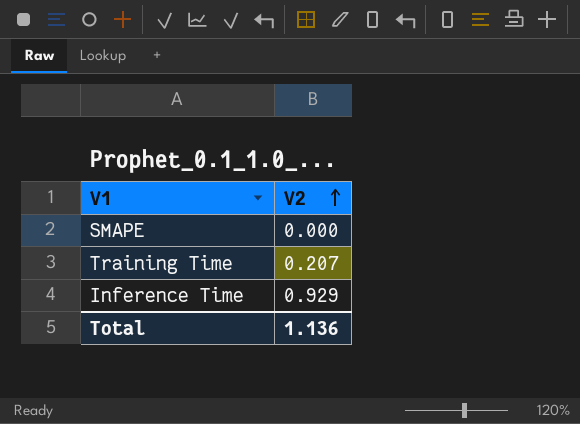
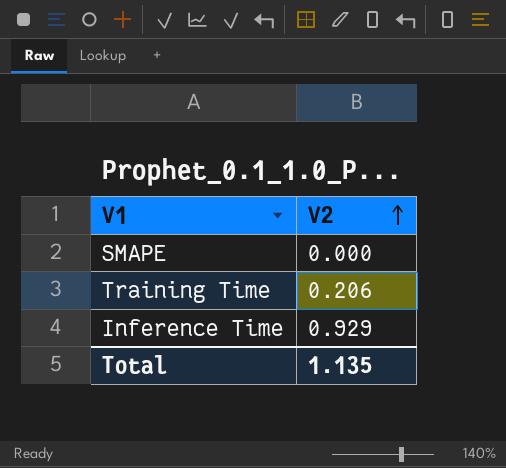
Training Time | V2: 0.207 -> 0.206
Total | V2: 1.136 -> 1.135

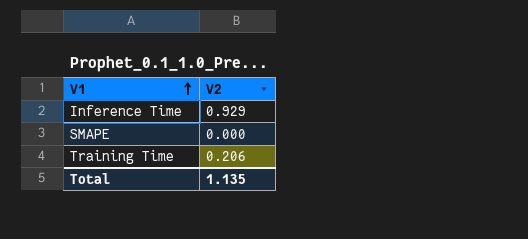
row order: V2 ascending -> V1 ascending

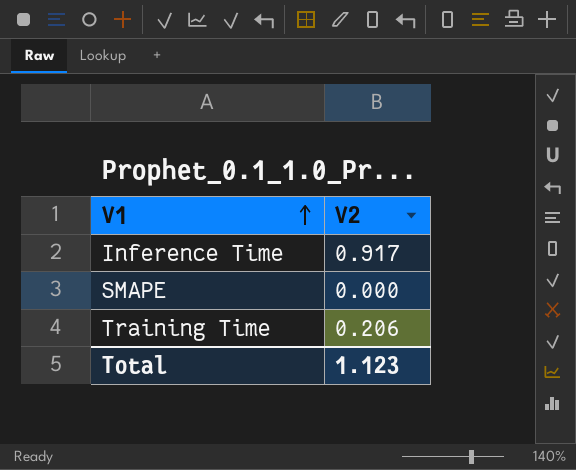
Inference Time | V2: 0.929 -> 0.917
Total | V2: 1.135 -> 1.123

